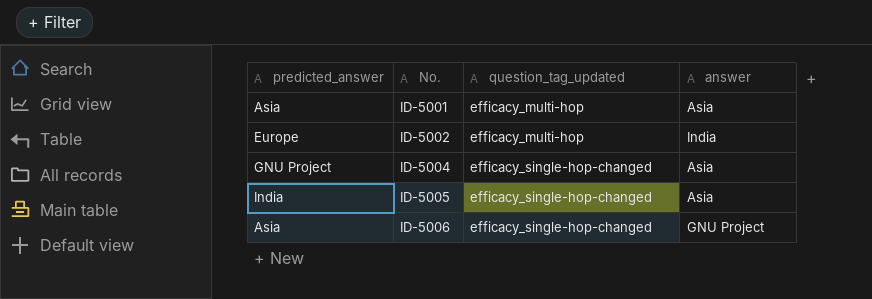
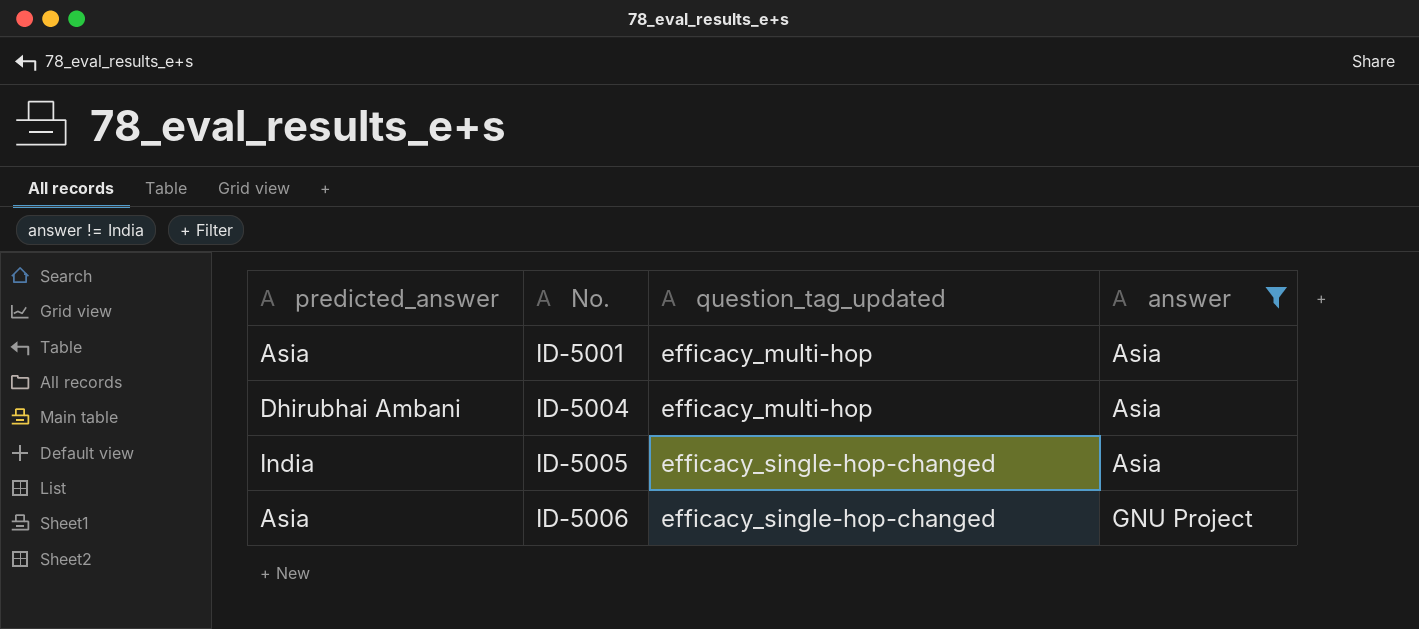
filter: none -> answer != India
ID-5004 | predicted_answer: GNU Project -> Dhirubhai Ambani
ID-5004 | question_tag_updated: efficacy_single-hop-changed -> efficacy_multi-hop

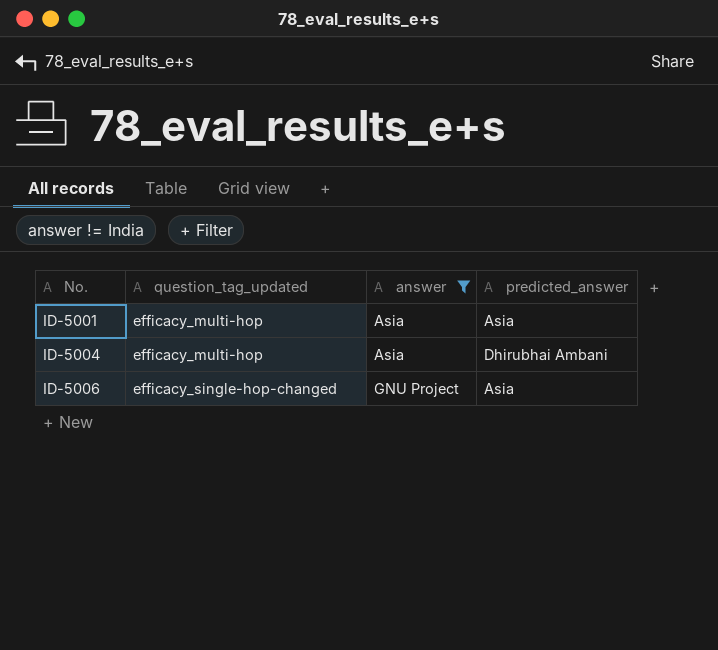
column predicted_answer | position: 1 -> 4
row ID-5005: India | efficacy_single-hop-changed | Asia -> none

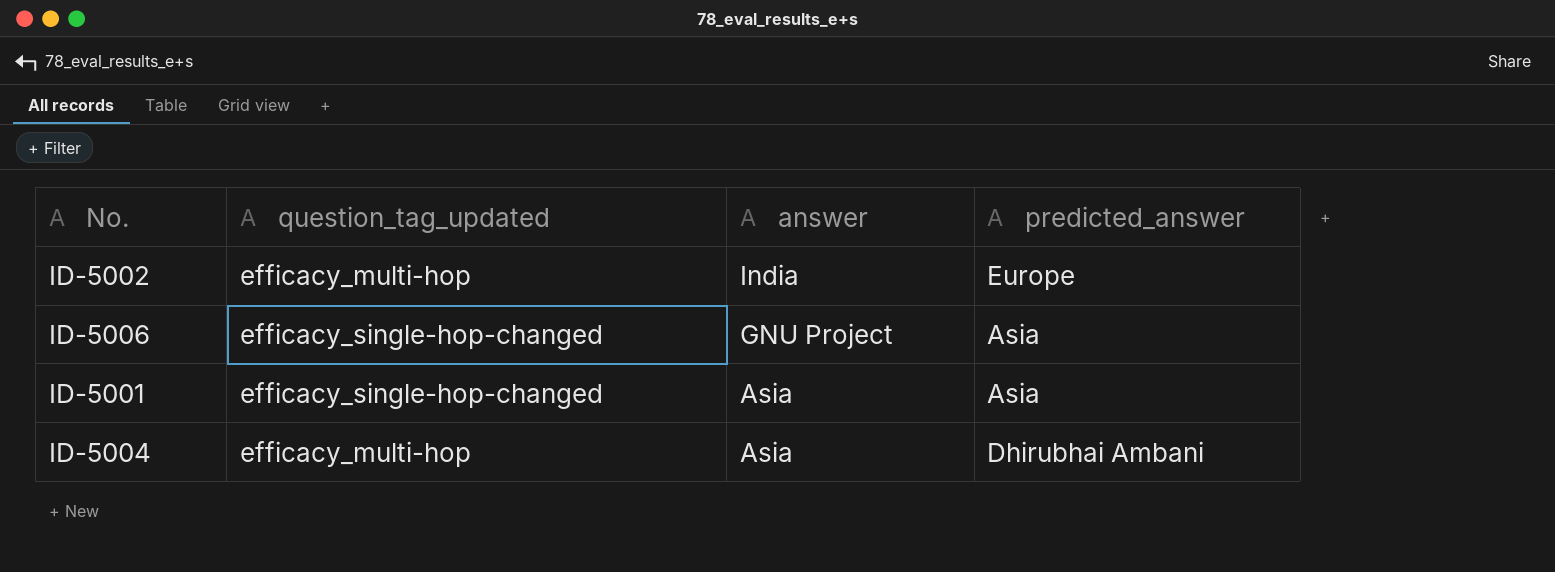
filter: answer != India -> none
row order: No. ascending -> answer descending
ID-5001 | question_tag_updated: efficacy_multi-hop -> efficacy_single-hop-changed

